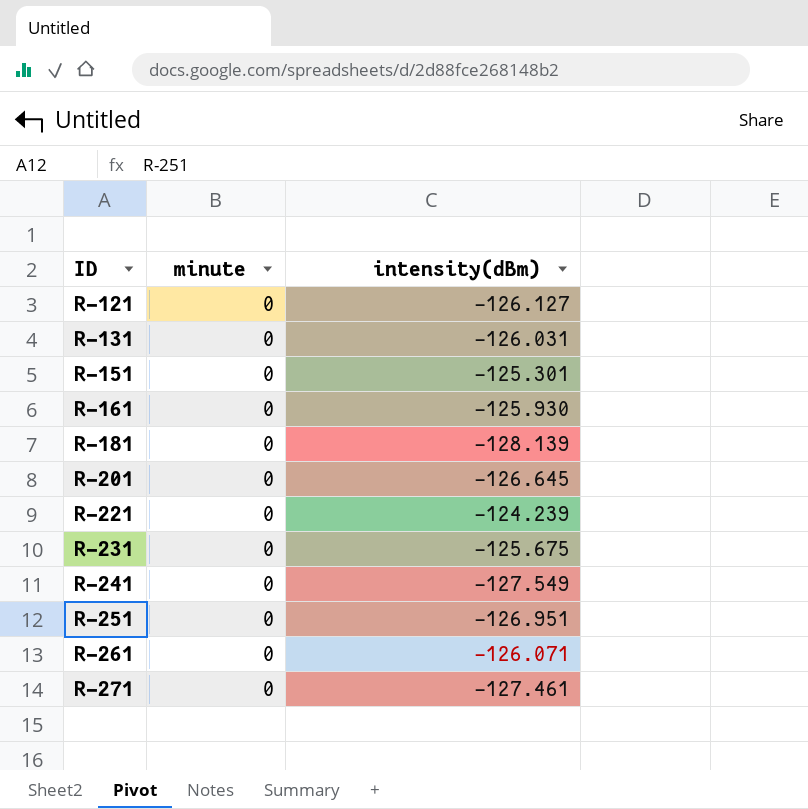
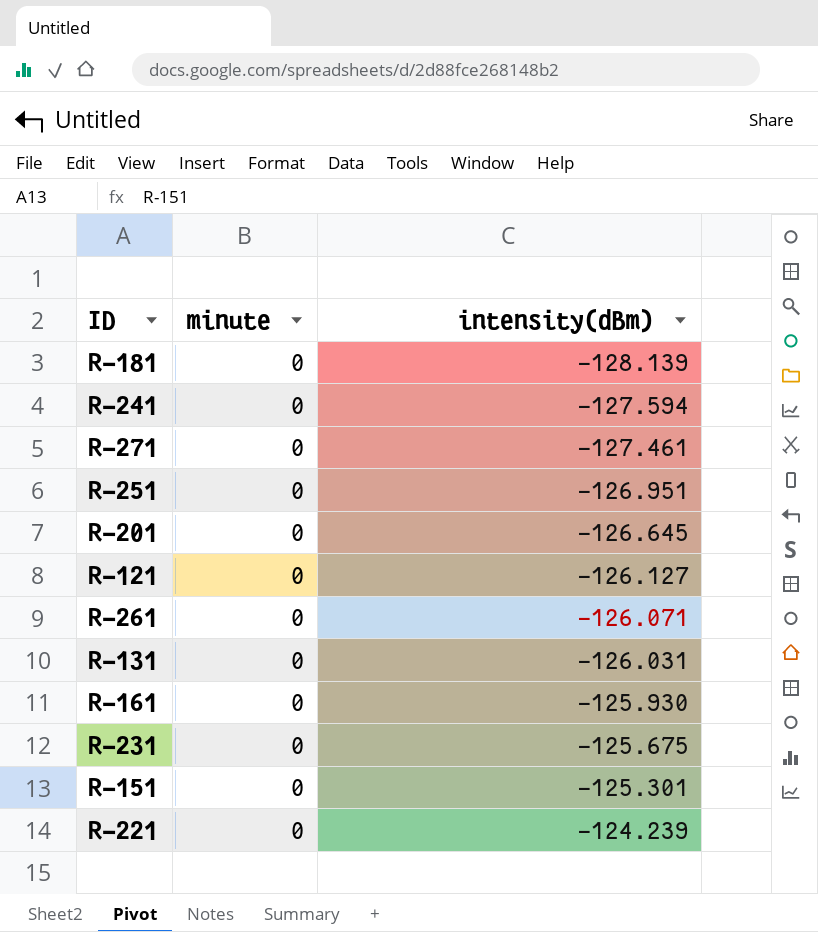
row order: ID ascending -> intensity(dBm) ascending
R-241 | intensity(dBm): -127.549 -> -127.594

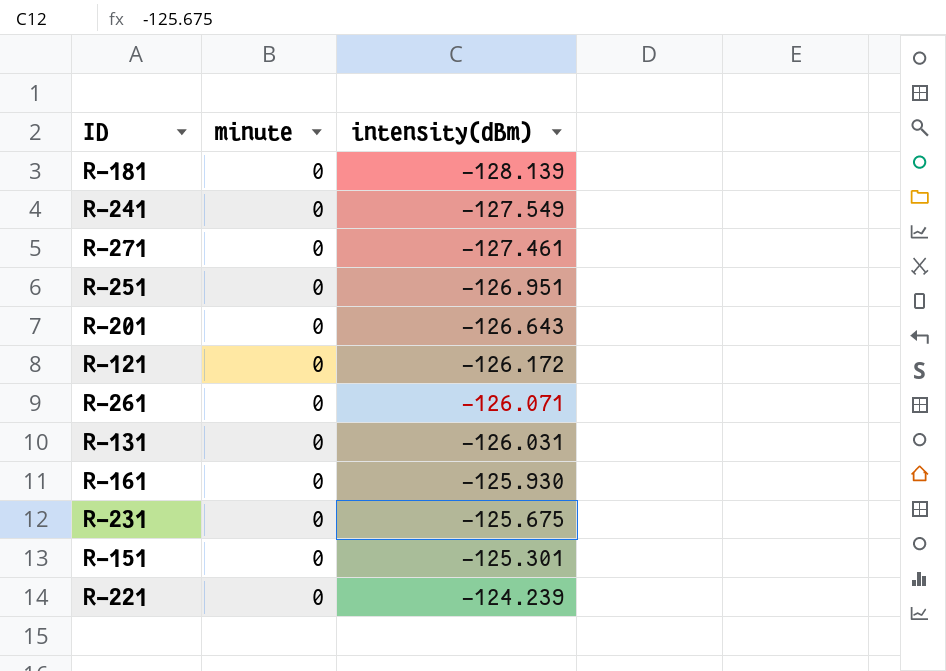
R-241 | intensity(dBm): -127.594 -> -127.549
R-201 | intensity(dBm): -126.645 -> -126.643
R-121 | intensity(dBm): -126.127 -> -126.172

